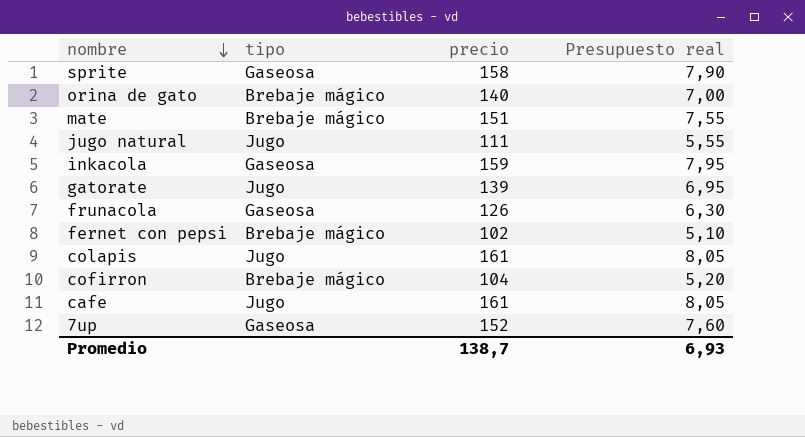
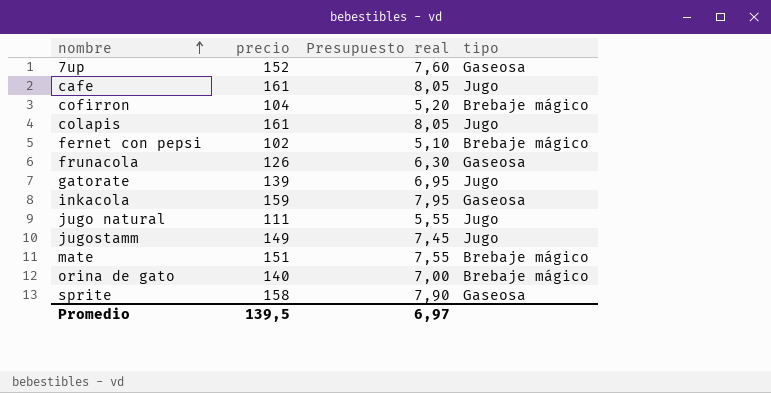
row order: nombre descending -> nombre ascending
column tipo | position: 2 -> 4
row jugostamm: none -> 149 | 7,45 | Jugo
Promedio | precio: 138,7 -> 139,5
Promedio | Presupuesto real: 6,93 -> 6,97

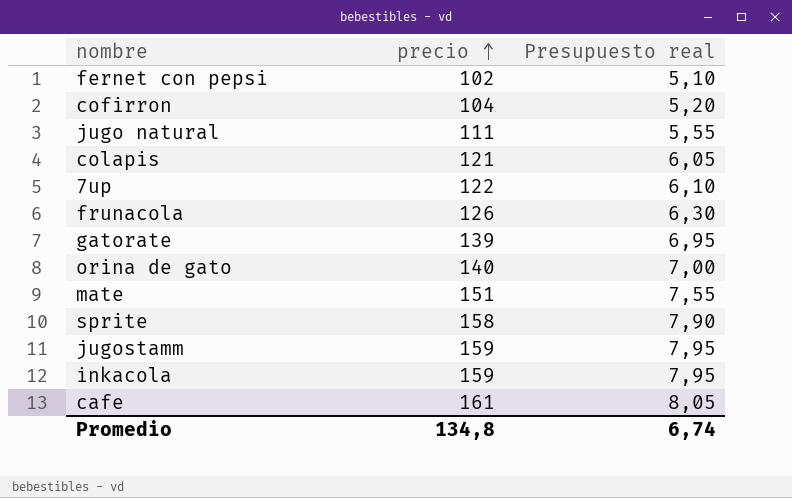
row order: nombre ascending -> precio ascending
column tipo | position: 4 -> none
colapis | precio: 161 -> 121
colapis | Presupuesto real: 8,05 -> 6,05
7up | precio: 152 -> 122
7up | Presupuesto real: 7,60 -> 6,10
jugostamm | precio: 149 -> 159
jugostamm | Presupuesto real: 7,45 -> 7,95
Promedio | precio: 139,5 -> 134,8
Promedio | Presupuesto real: 6,97 -> 6,74

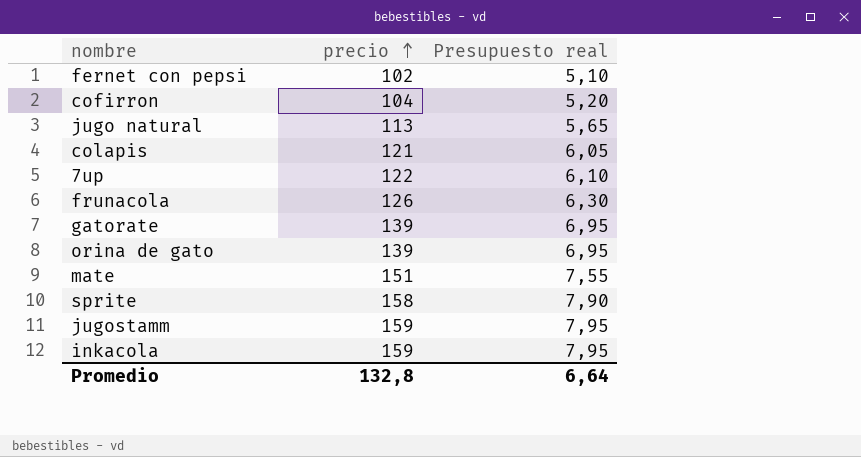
row cafe: 161 | 8,05 -> none
jugo natural | precio: 111 -> 113
jugo natural | Presupuesto real: 5,55 -> 5,65
orina de gato | precio: 140 -> 139
orina de gato | Presupuesto real: 7,00 -> 6,95
Promedio | precio: 134,8 -> 132,8
Promedio | Presupuesto real: 6,74 -> 6,64

